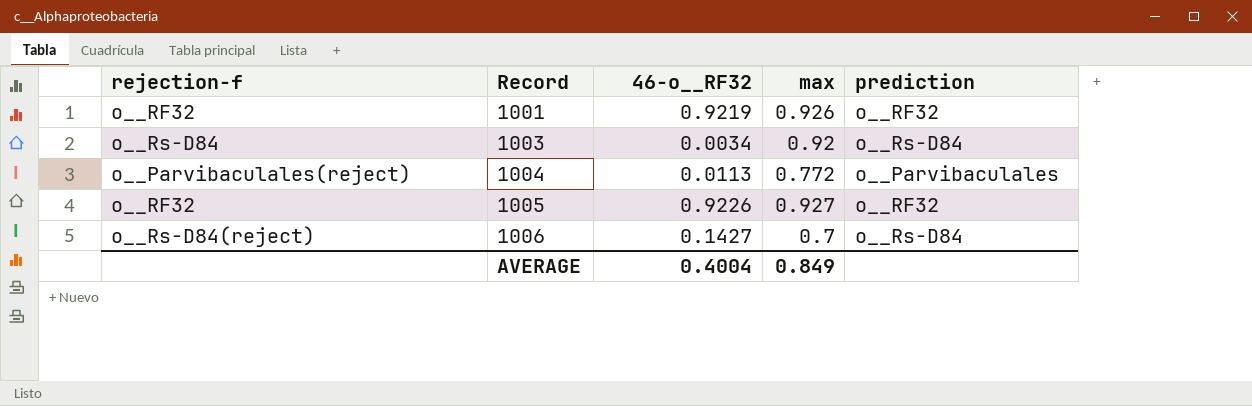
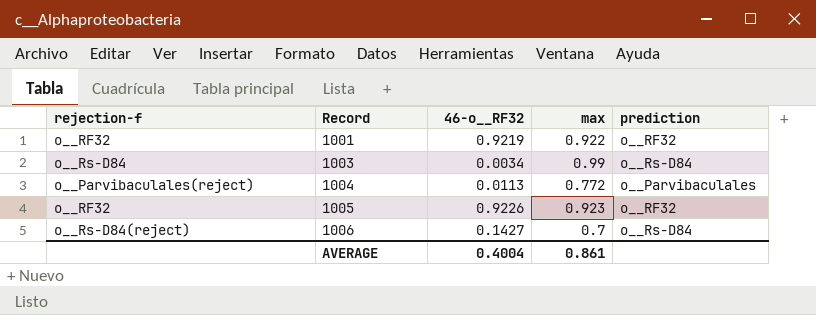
1001 | max: 0.926 -> 0.922
1003 | max: 0.92 -> 0.99
1005 | max: 0.927 -> 0.923
AVERAGE | max: 0.849 -> 0.861

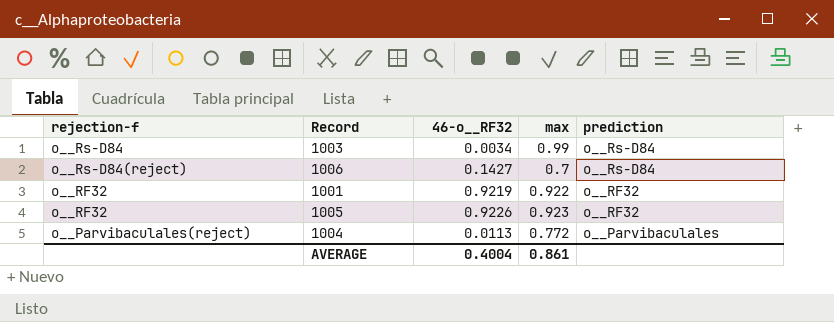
row order: Record ascending -> prediction descending

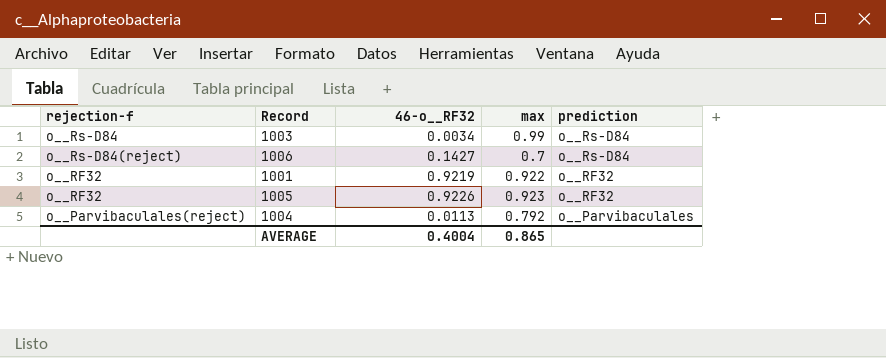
1004 | max: 0.772 -> 0.792
AVERAGE | max: 0.861 -> 0.865

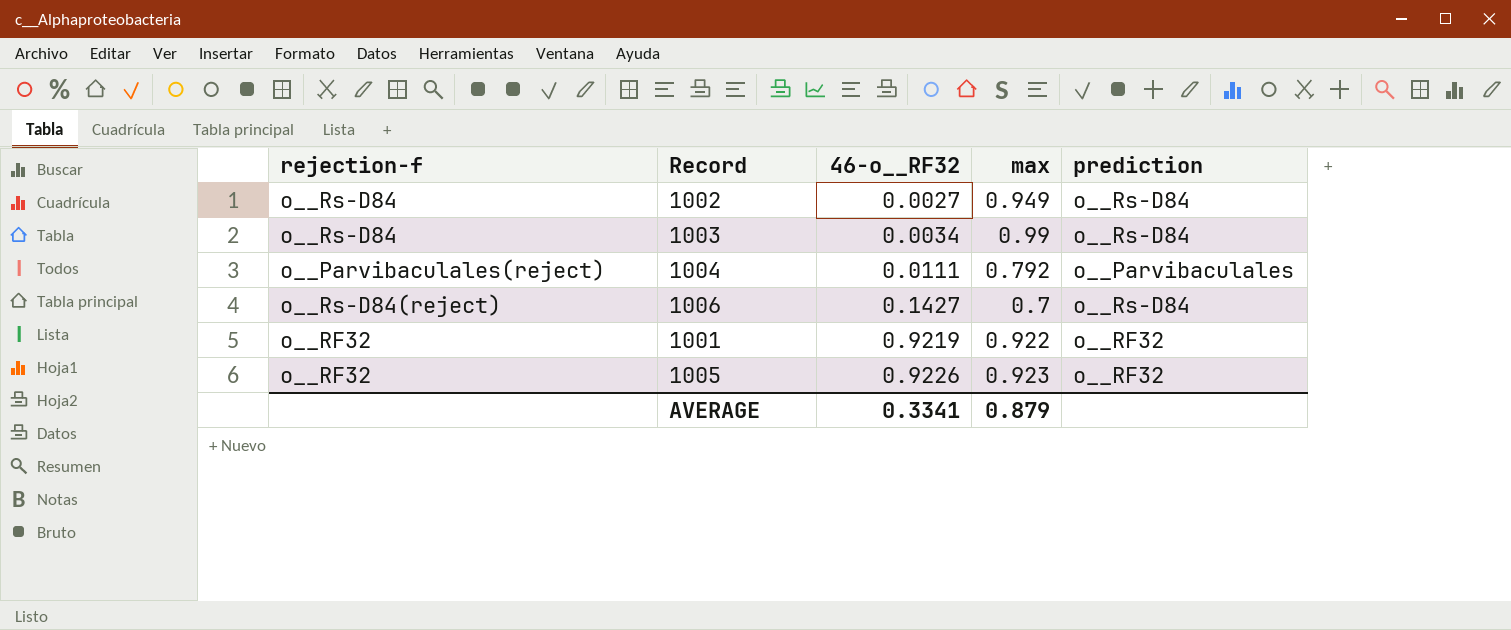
row order: prediction descending -> 46-o__RF32 ascending
row 1002: none -> o__Rs-D84 | 0.0027 | 0.949 | o__Rs-D84
1004 | 46-o__RF32: 0.0113 -> 0.0111
AVERAGE | 46-o__RF32: 0.4004 -> 0.3341
AVERAGE | max: 0.865 -> 0.879

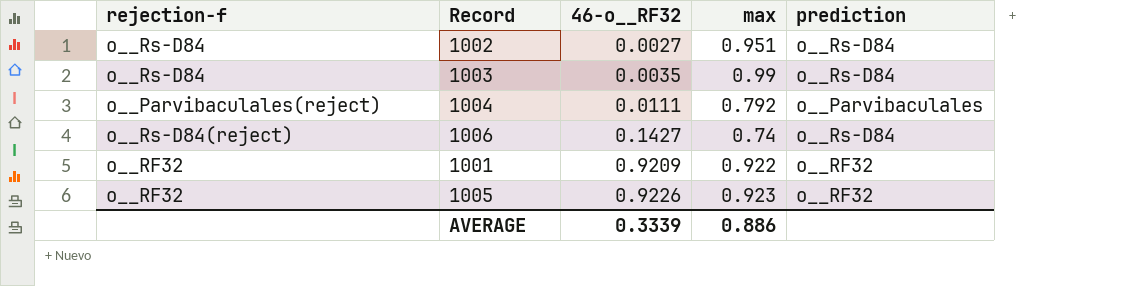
1002 | max: 0.949 -> 0.951
1003 | 46-o__RF32: 0.0034 -> 0.0035
1006 | max: 0.7 -> 0.74
1001 | 46-o__RF32: 0.9219 -> 0.9209
AVERAGE | 46-o__RF32: 0.3341 -> 0.3339
AVERAGE | max: 0.879 -> 0.886

